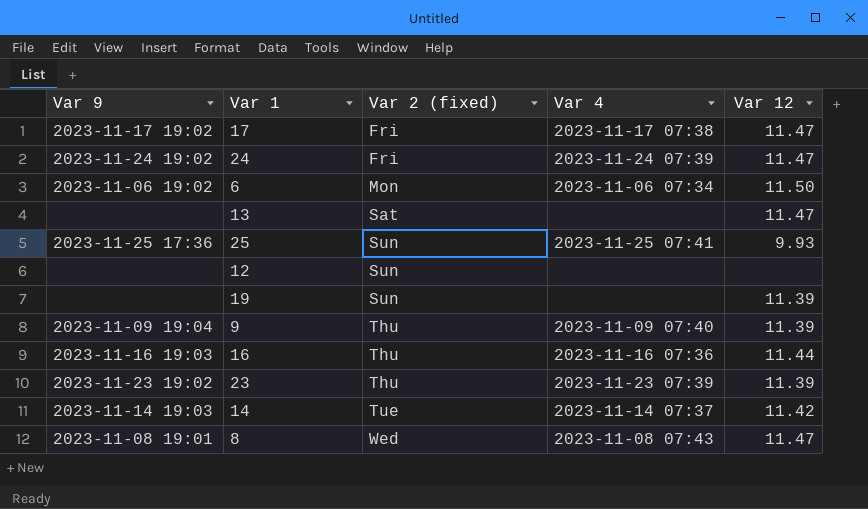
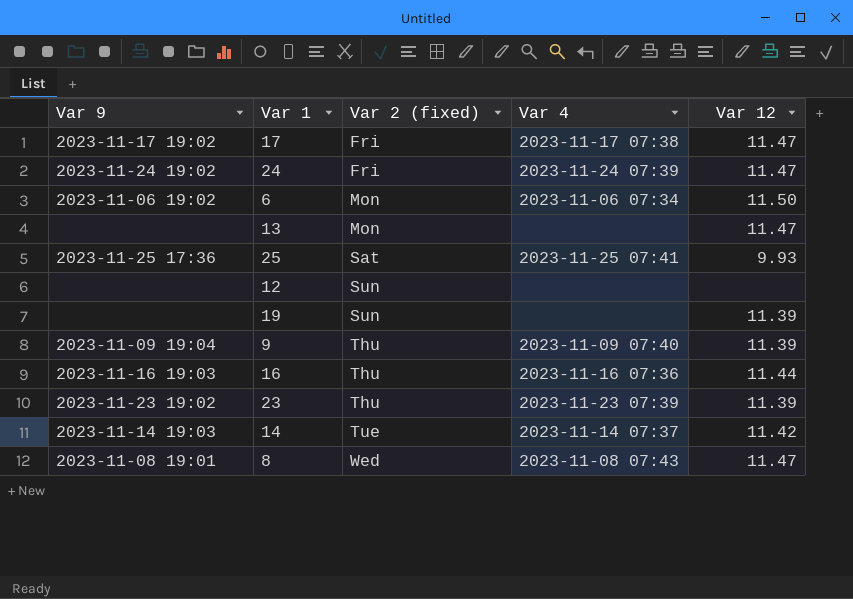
13 | Var 2 (fixed): Sat -> Mon
25 | Var 2 (fixed): Sun -> Sat

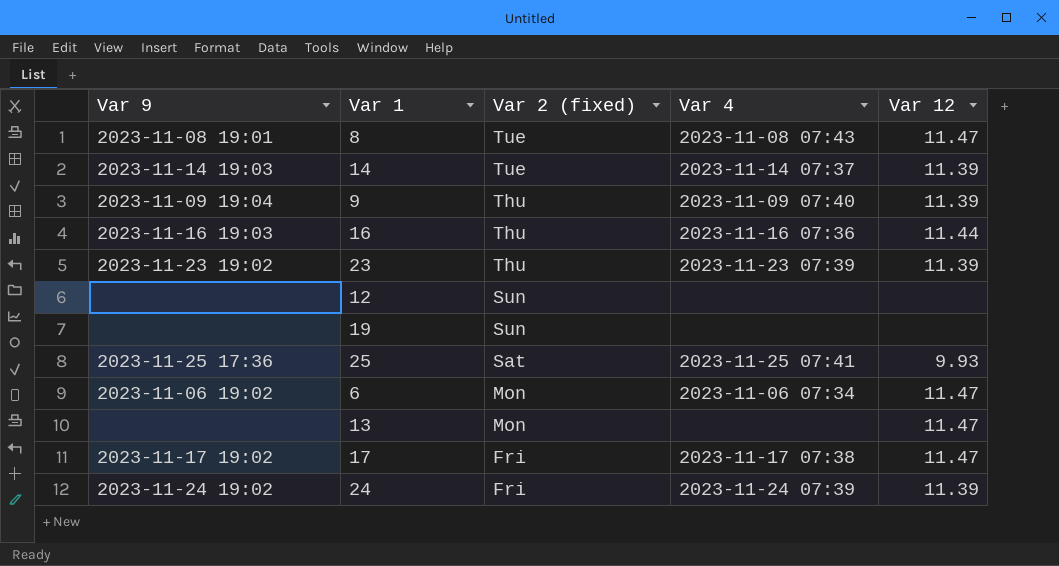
row order: Var 2 (fixed) ascending -> Var 2 (fixed) descending
8 | Var 2 (fixed): Wed -> Tue
14 | Var 12: 11.42 -> 11.39
19 | Var 12: 11.39 -> none
6 | Var 12: 11.50 -> 11.47
24 | Var 12: 11.47 -> 11.39

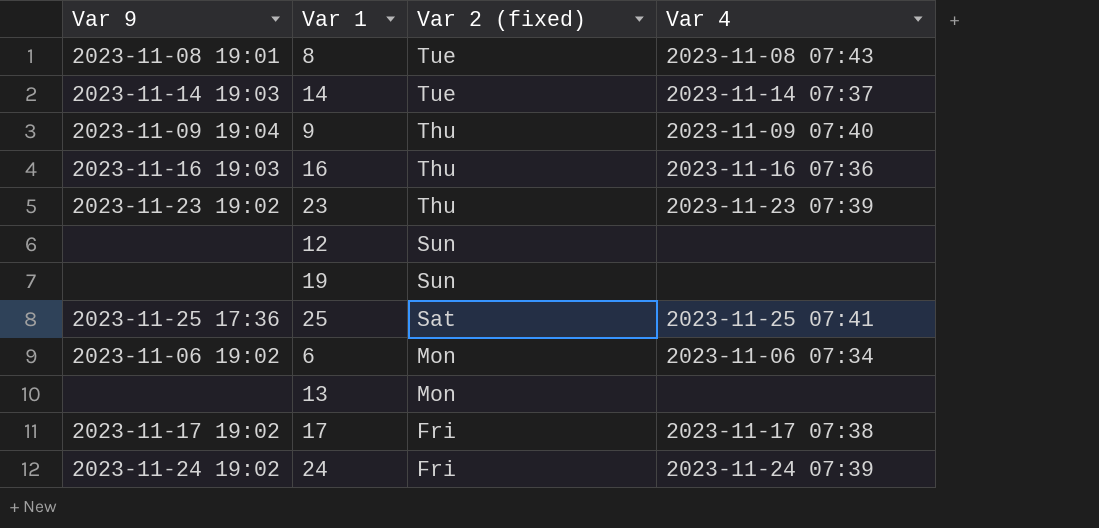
column Var 12 | position: 5 -> none

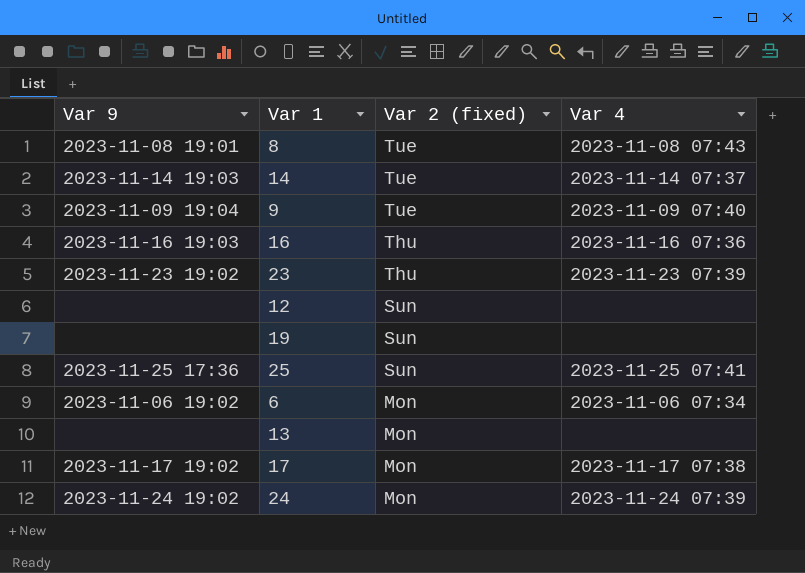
9 | Var 2 (fixed): Thu -> Tue
25 | Var 2 (fixed): Sat -> Sun
17 | Var 2 (fixed): Fri -> Mon
24 | Var 2 (fixed): Fri -> Mon

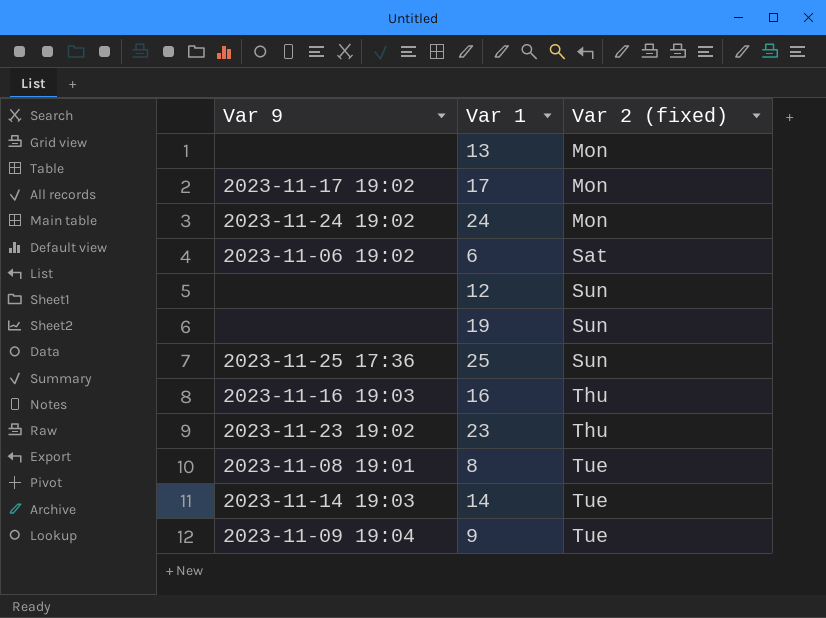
row order: Var 2 (fixed) descending -> Var 2 (fixed) ascending
column Var 4 | position: 4 -> none
6 | Var 2 (fixed): Mon -> Sat

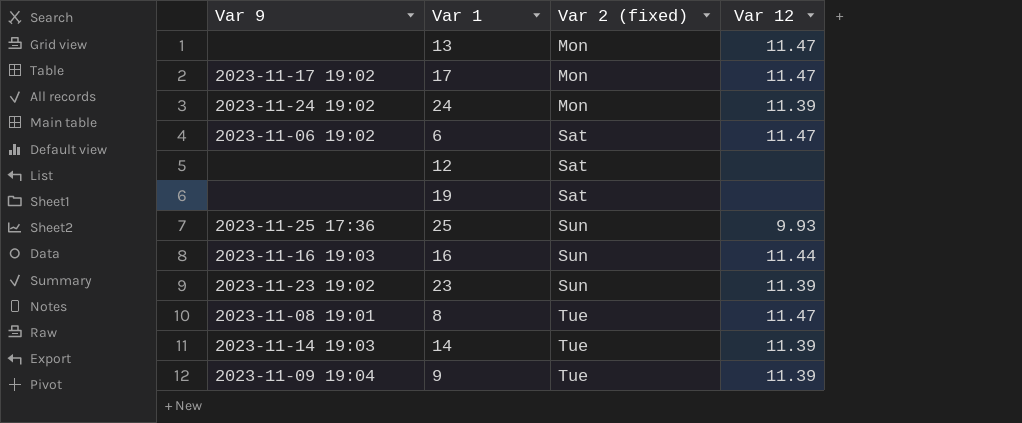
column Var 12 | position: none -> 4
12 | Var 2 (fixed): Sun -> Sat
19 | Var 2 (fixed): Sun -> Sat
16 | Var 2 (fixed): Thu -> Sun
23 | Var 2 (fixed): Thu -> Sun

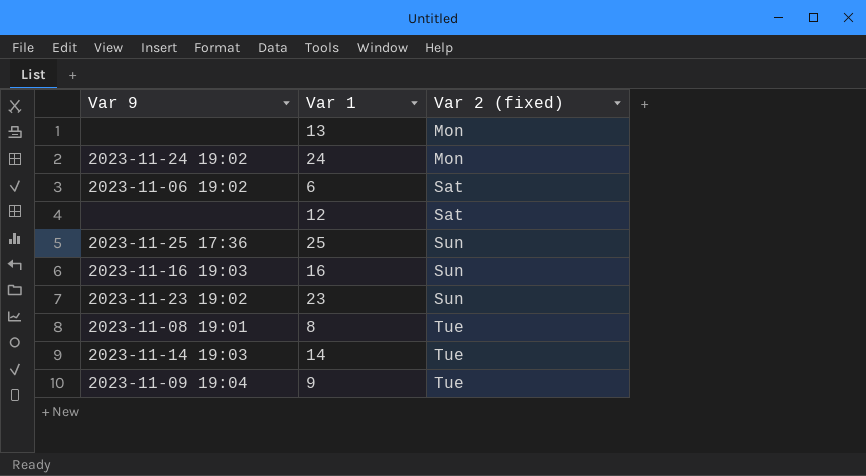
column Var 12 | position: 4 -> none
row 17: 2023-11-17 19:02 | Mon | 11.47 -> none
row 19: none | Sat | none -> none

